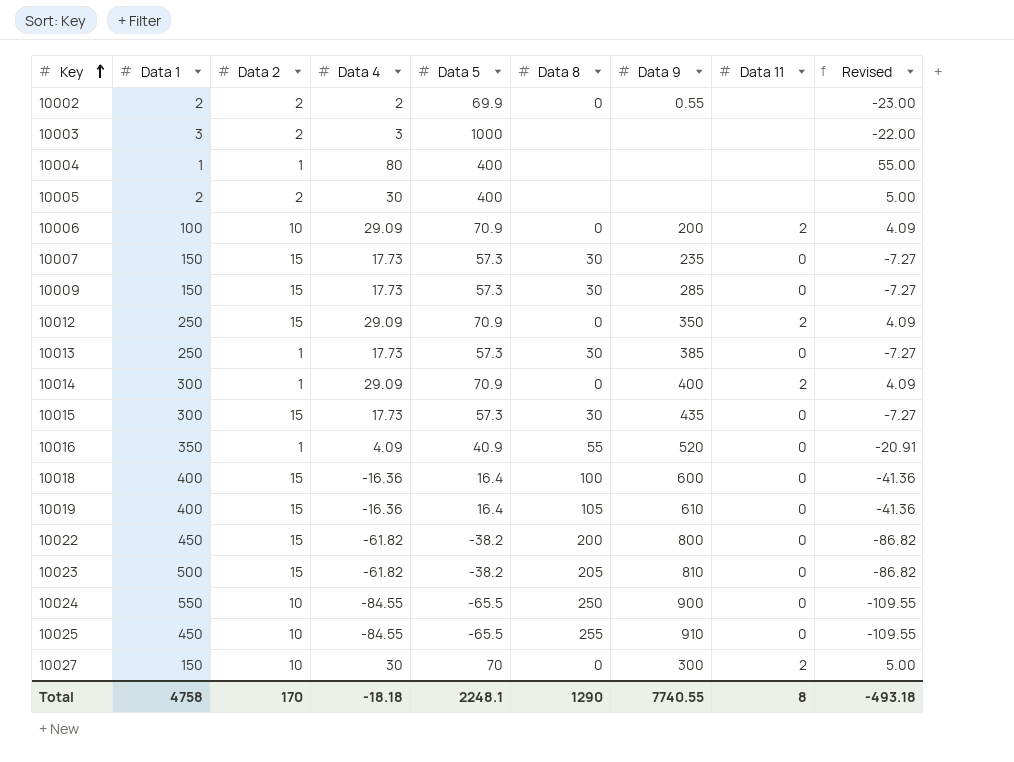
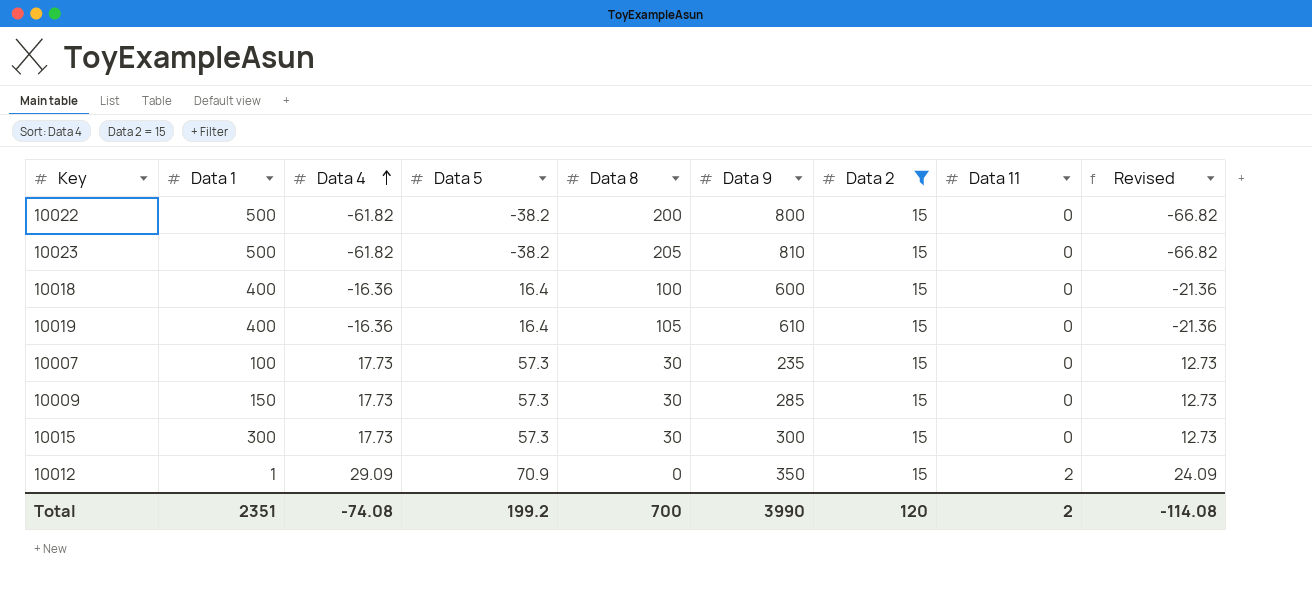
filter: none -> Data 2 = 15
row order: Key ascending -> Data 4 ascending
column Data 2 | position: 3 -> 7
column Revised | formula: [Data 4] - 25 -> [Data 4] - 5
10022 | Data 1: 450 -> 500
10007 | Data 1: 150 -> 100
10015 | Data 9: 435 -> 300
10012 | Data 1: 250 -> 1
Total | Data 1: 4758 -> 2351
Total | Data 4: -18.18 -> -74.08
Total | Data 5: 2248.1 -> 199.2
Total | Data 8: 1290 -> 700
Total | Data 9: 7740.55 -> 3990
Total | Data 2: 170 -> 120
Total | Data 11: 8 -> 2
Total | Revised: -493.18 -> -114.08

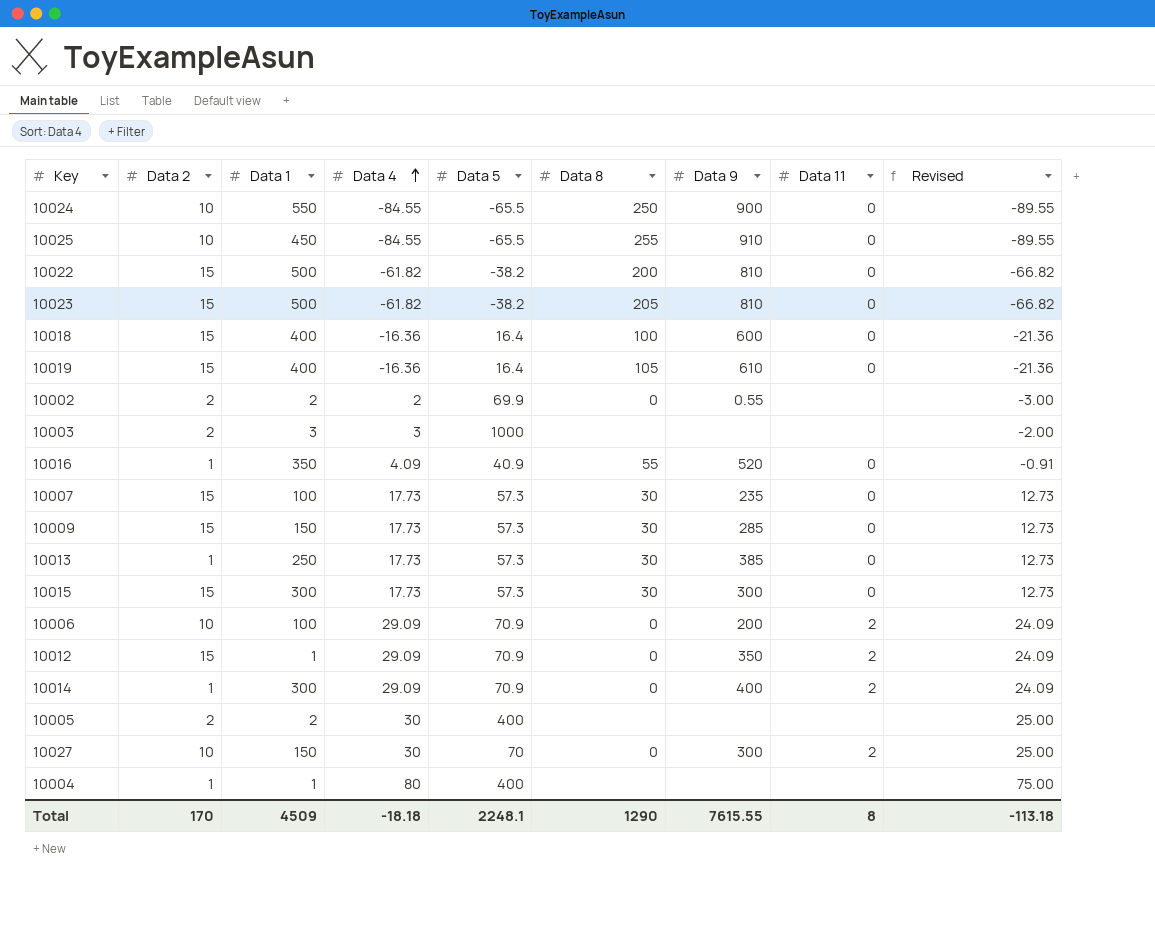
filter: Data 2 = 15 -> none
column Data 2 | position: 7 -> 2
10022 | Data 9: 800 -> 810
Total | Data 2: 120 -> 170
Total | Data 1: 2351 -> 4509
Total | Data 4: -74.08 -> -18.18
Total | Data 5: 199.2 -> 2248.1
Total | Data 8: 700 -> 1290
Total | Data 9: 3990 -> 7615.55
Total | Data 11: 2 -> 8
Total | Revised: -114.08 -> -113.18

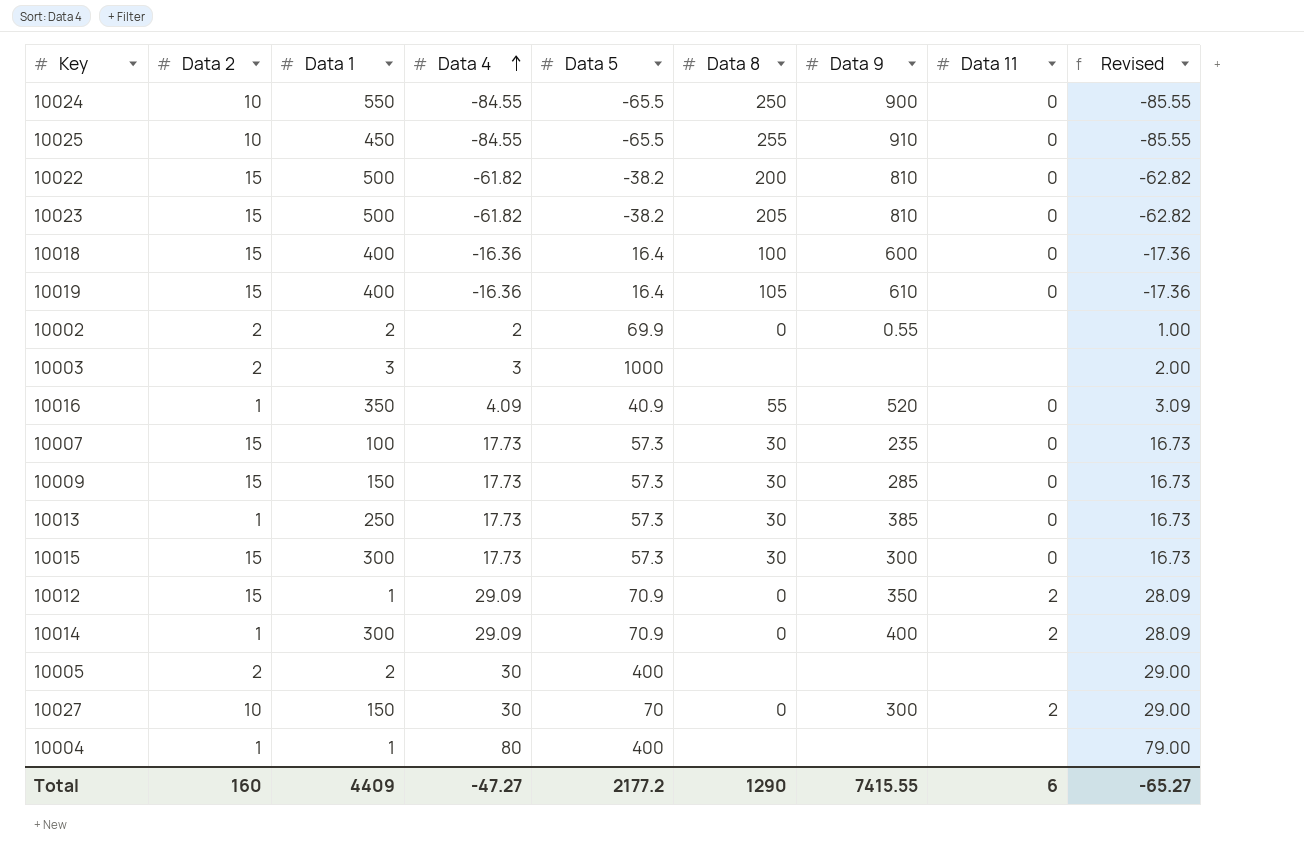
column Revised | formula: [Data 4] - 5 -> [Data 4] - 1
row 10006: 10 | 100 | 29.09 | 70.9 | 0 | 200 | 2 | 24.09 -> none
Total | Data 2: 170 -> 160
Total | Data 1: 4509 -> 4409
Total | Data 4: -18.18 -> -47.27
Total | Data 5: 2248.1 -> 2177.2
Total | Data 9: 7615.55 -> 7415.55
Total | Data 11: 8 -> 6
Total | Revised: -113.18 -> -65.27

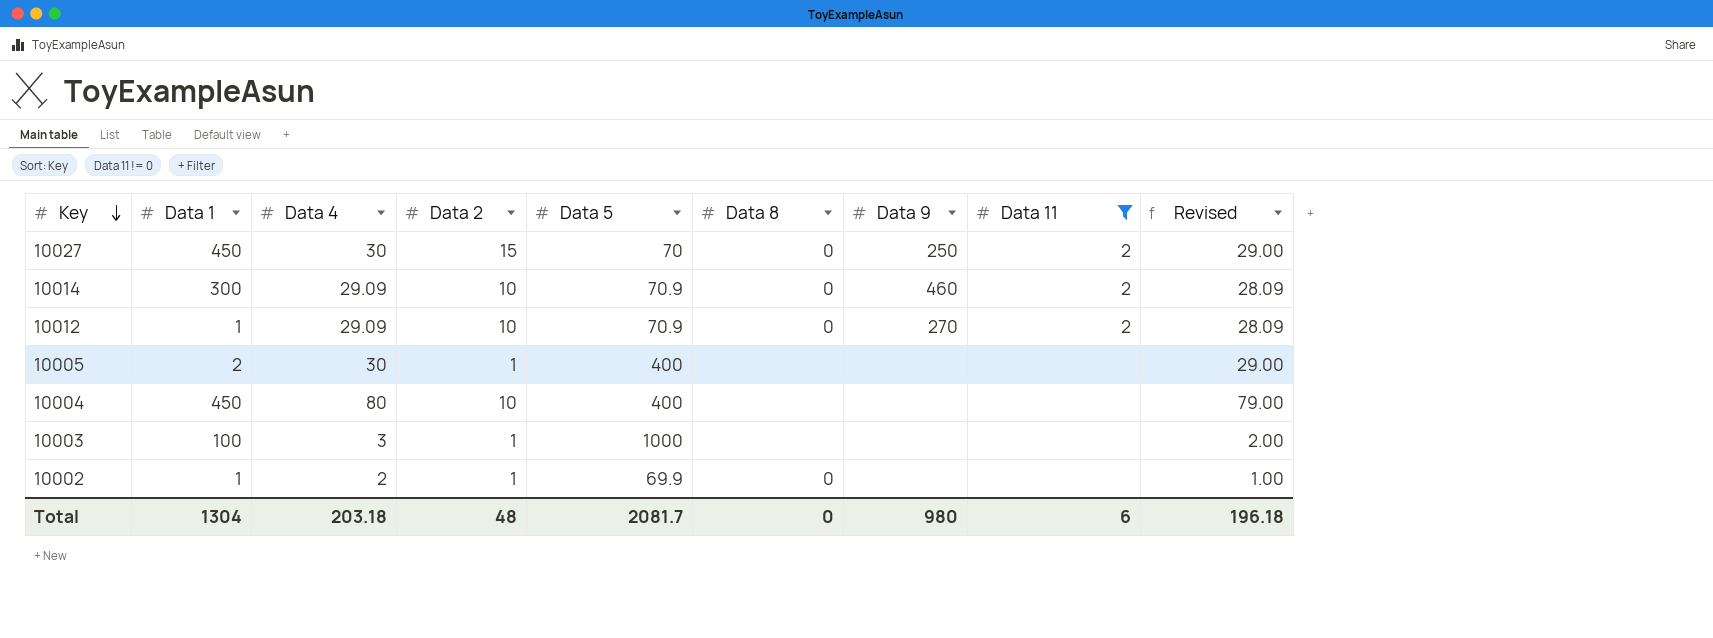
filter: none -> Data 11 != 0
row order: Data 4 ascending -> Key descending
column Data 2 | position: 2 -> 4
10027 | Data 1: 150 -> 450
10027 | Data 2: 10 -> 15
10027 | Data 9: 300 -> 250
10014 | Data 2: 1 -> 10
10014 | Data 9: 400 -> 460
10012 | Data 2: 15 -> 10
10012 | Data 9: 350 -> 270
10005 | Data 2: 2 -> 1
10004 | Data 1: 1 -> 450
10004 | Data 2: 1 -> 10
10003 | Data 1: 3 -> 100
10003 | Data 2: 2 -> 1
10002 | Data 1: 2 -> 1
10002 | Data 2: 2 -> 1
10002 | Data 9: 0.55 -> none
Total | Data 1: 4409 -> 1304
Total | Data 4: -47.27 -> 203.18
Total | Data 2: 160 -> 48
Total | Data 5: 2177.2 -> 2081.7
Total | Data 8: 1290 -> 0
Total | Data 9: 7415.55 -> 980
Total | Revised: -65.27 -> 196.18

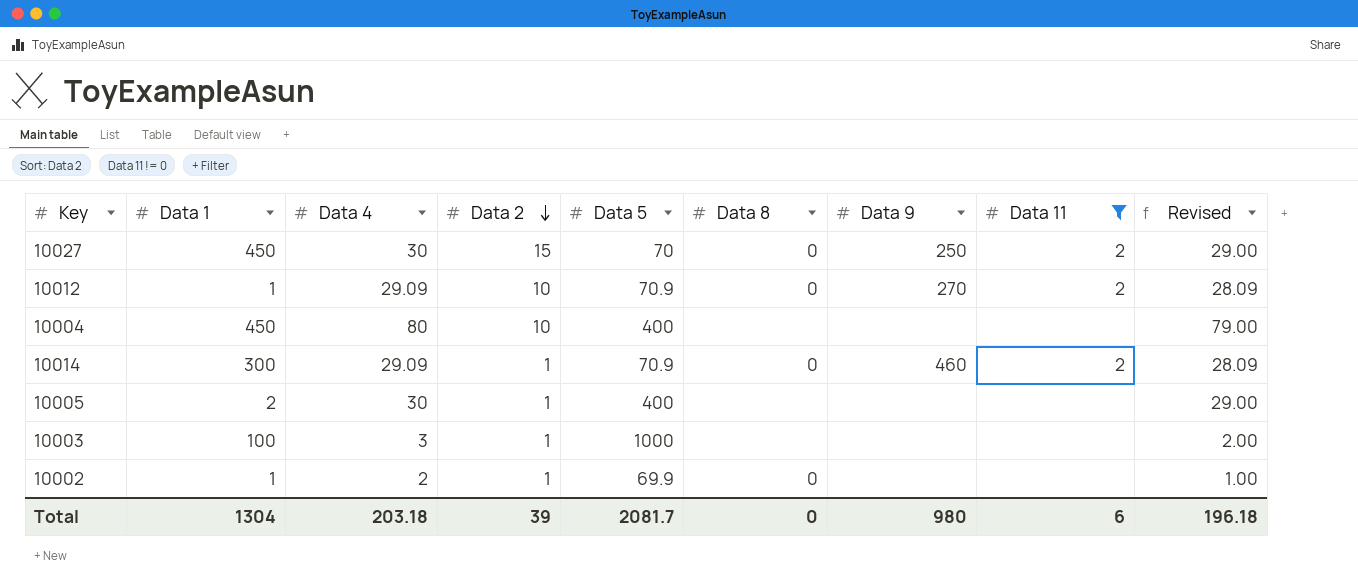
row order: Key descending -> Data 2 descending
10014 | Data 2: 10 -> 1
Total | Data 2: 48 -> 39

